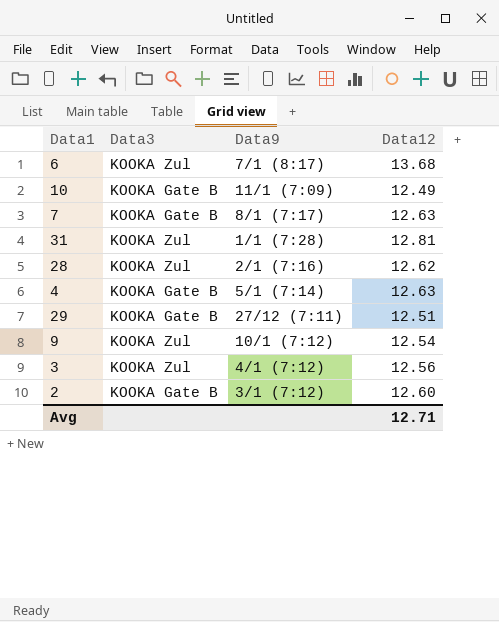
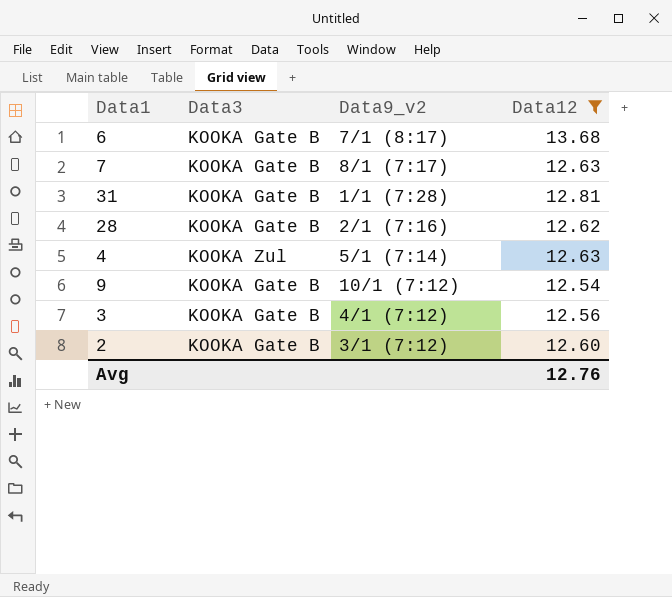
filter: none -> Data12 >= 12.54
column name: Data9 -> Data9_v2
6 | Data3: KOOKA Zul -> KOOKA Gate B
31 | Data3: KOOKA Zul -> KOOKA Gate B
28 | Data3: KOOKA Zul -> KOOKA Gate B
4 | Data3: KOOKA Gate B -> KOOKA Zul
9 | Data3: KOOKA Zul -> KOOKA Gate B
3 | Data3: KOOKA Zul -> KOOKA Gate B
Avg | Data12: 12.71 -> 12.76

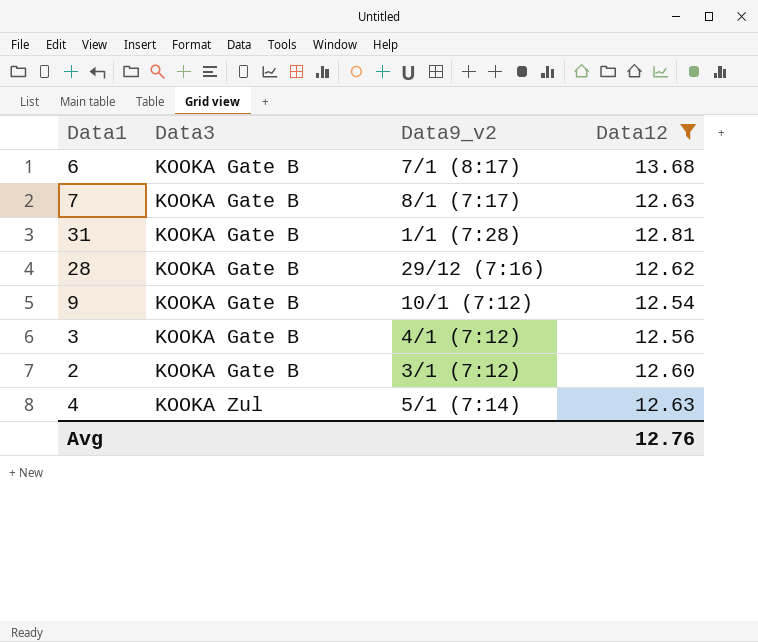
row order: none -> Data3 ascending
28 | Data9_v2: 2/1 (7:16) -> 29/12 (7:16)

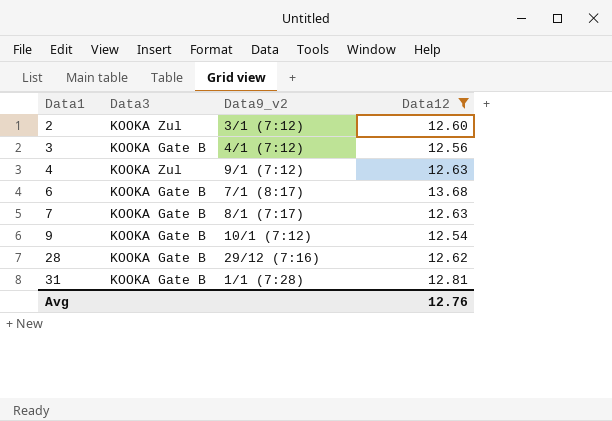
row order: Data3 ascending -> Data1 ascending
2 | Data3: KOOKA Gate B -> KOOKA Zul
4 | Data9_v2: 5/1 (7:14) -> 9/1 (7:12)

